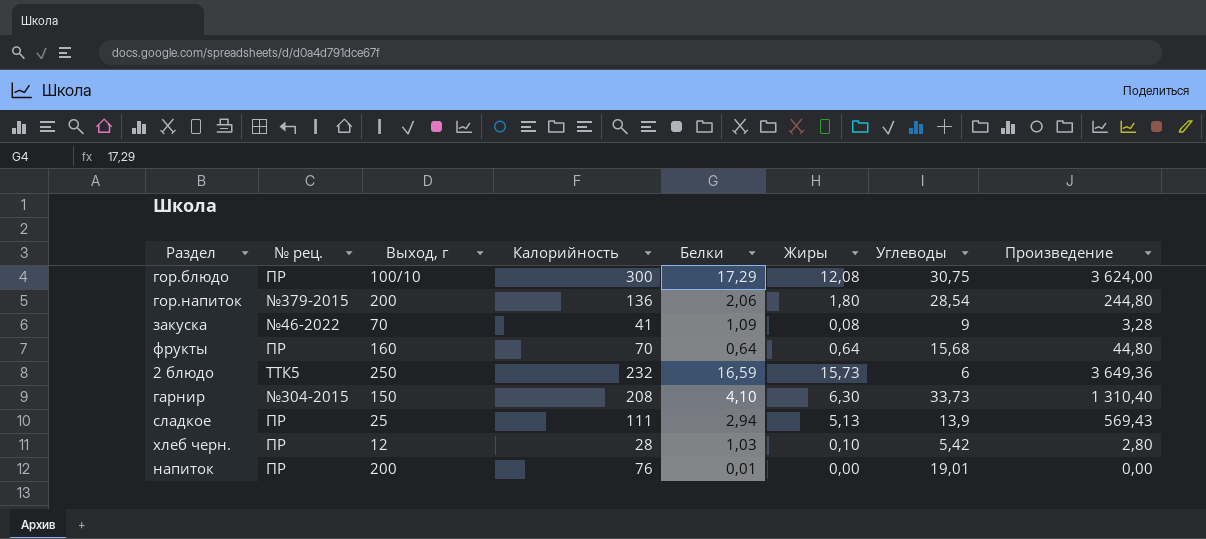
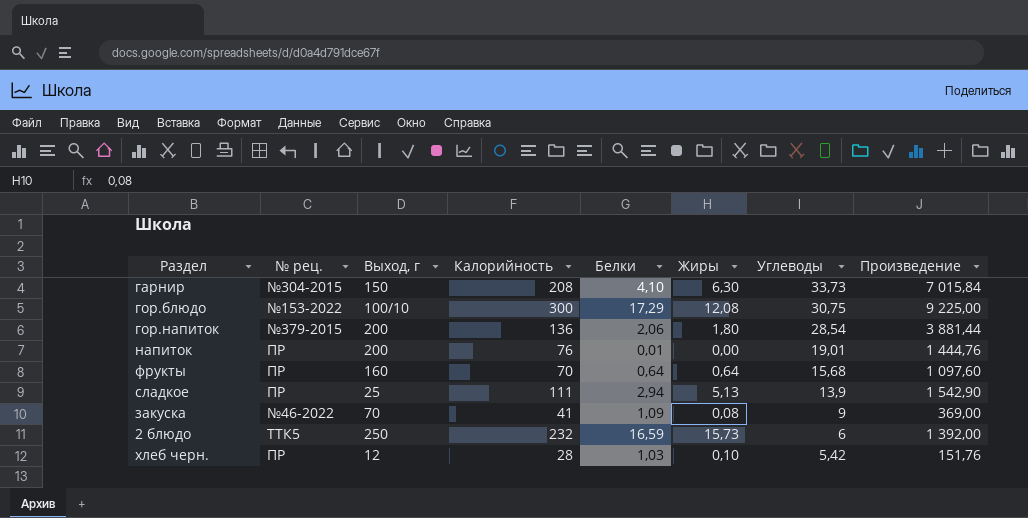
row order: none -> Углеводы descending
column Произведение | formula: [Калорийность] * [Жиры] -> [Калорийность] * [Углеводы]
гор.блюдо | № рец.: ПР -> №153-2022

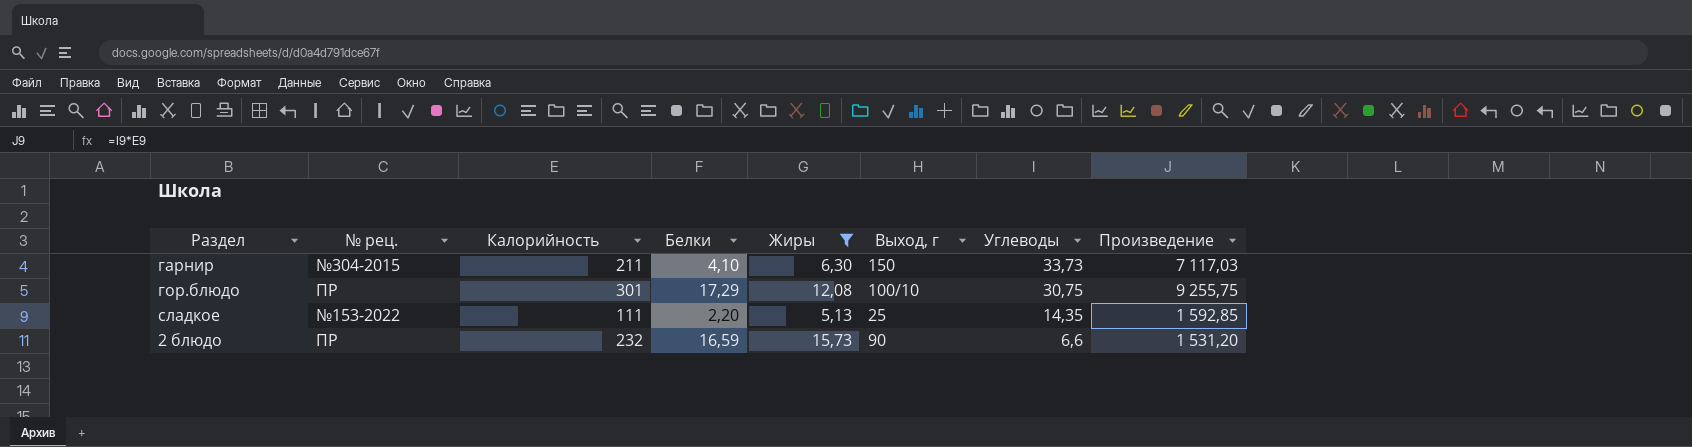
filter: none -> Жиры >= 5,13
column Выход, г | position: 3 -> 6
гарнир | Калорийность: 208 -> 211
гарнир | Произведение: 7 015,84 -> 7 117,03
гор.блюдо | № рец.: №153-2022 -> ПР
гор.блюдо | Калорийность: 300 -> 301
гор.блюдо | Произведение: 9 225,00 -> 9 255,75
сладкое | № рец.: ПР -> №153-2022
сладкое | Белки: 2,94 -> 2,20
сладкое | Углеводы: 13,9 -> 14,35
сладкое | Произведение: 1 542,90 -> 1 592,85
2 блюдо | № рец.: ТТК5 -> ПР
2 блюдо | Выход, г: 250 -> 90
2 блюдо | Углеводы: 6 -> 6,6
2 блюдо | Произведение: 1 392,00 -> 1 531,20

